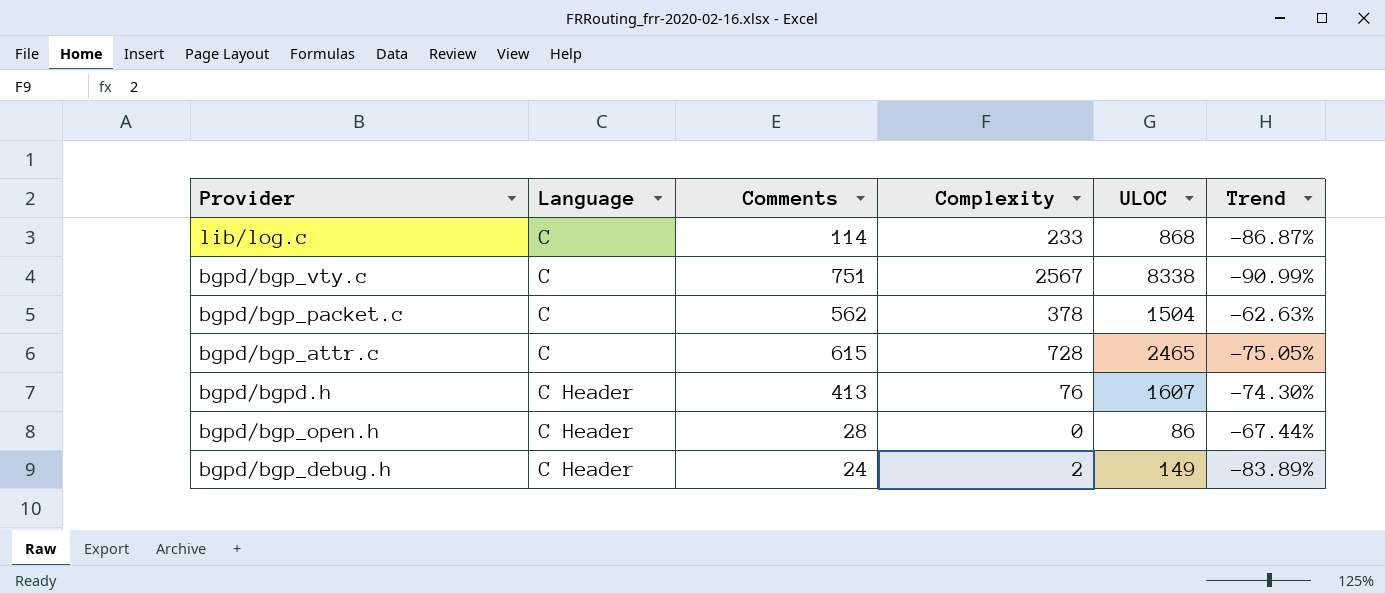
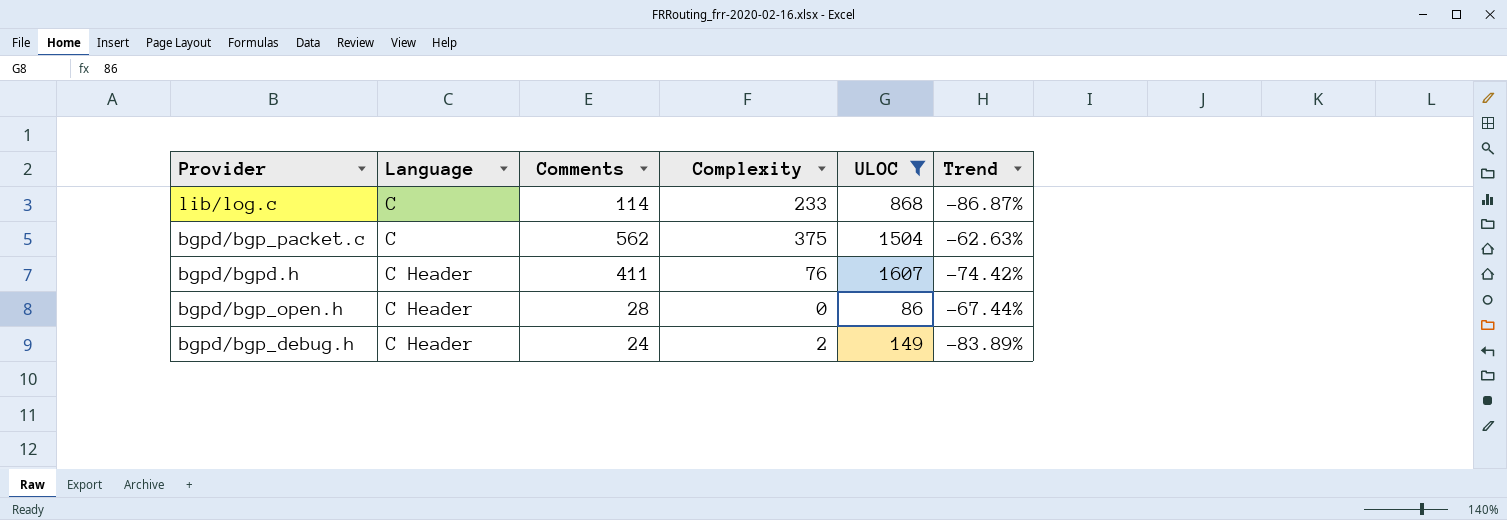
filter: none -> ULOC <= 1607
bgpd/bgp_packet.c | Complexity: 378 -> 375
bgpd/bgpd.h | Comments: 413 -> 411
bgpd/bgpd.h | Trend: -74.30% -> -74.42%

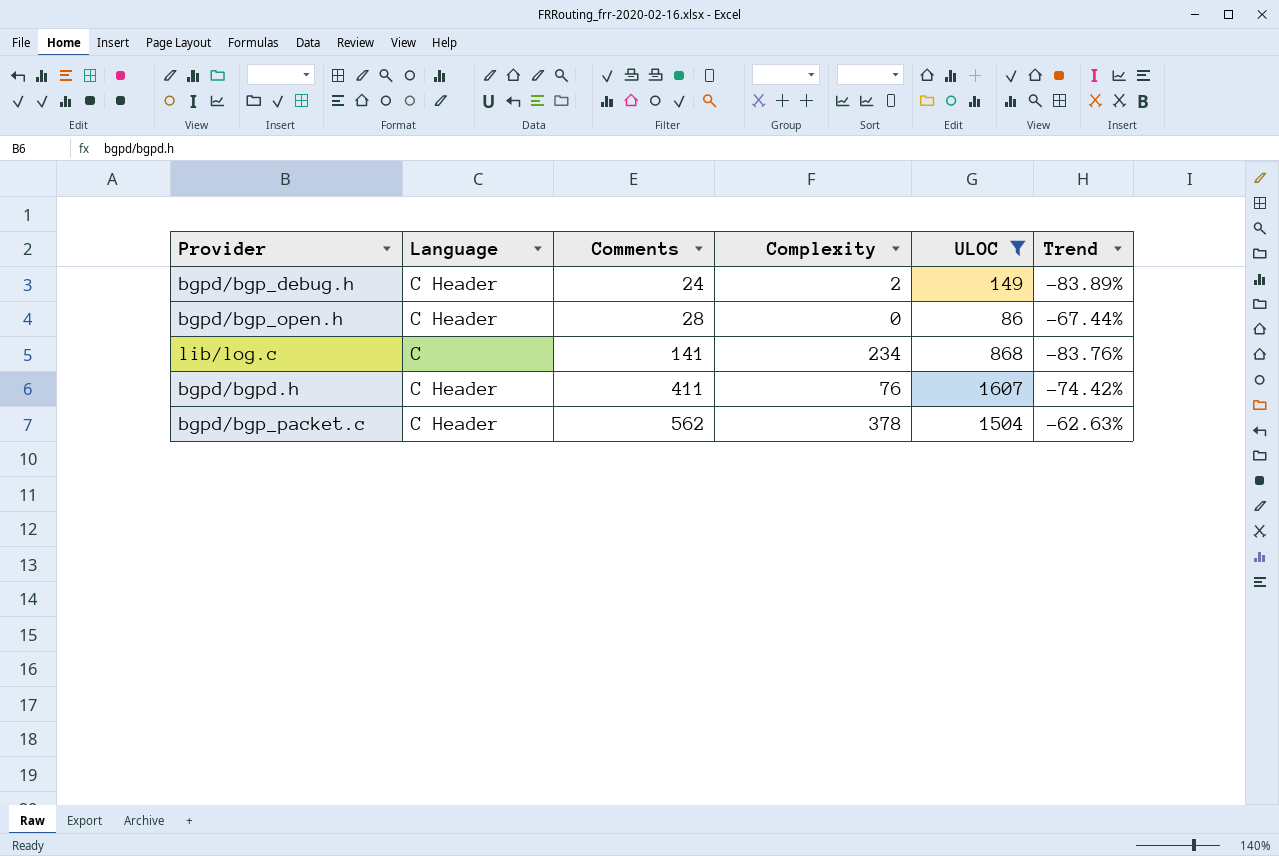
row order: Language ascending -> Comments ascending
lib/log.c | Comments: 114 -> 141
lib/log.c | Complexity: 233 -> 234
lib/log.c | Trend: -86.87% -> -83.76%
bgpd/bgp_packet.c | Language: C -> C Header
bgpd/bgp_packet.c | Complexity: 375 -> 378

